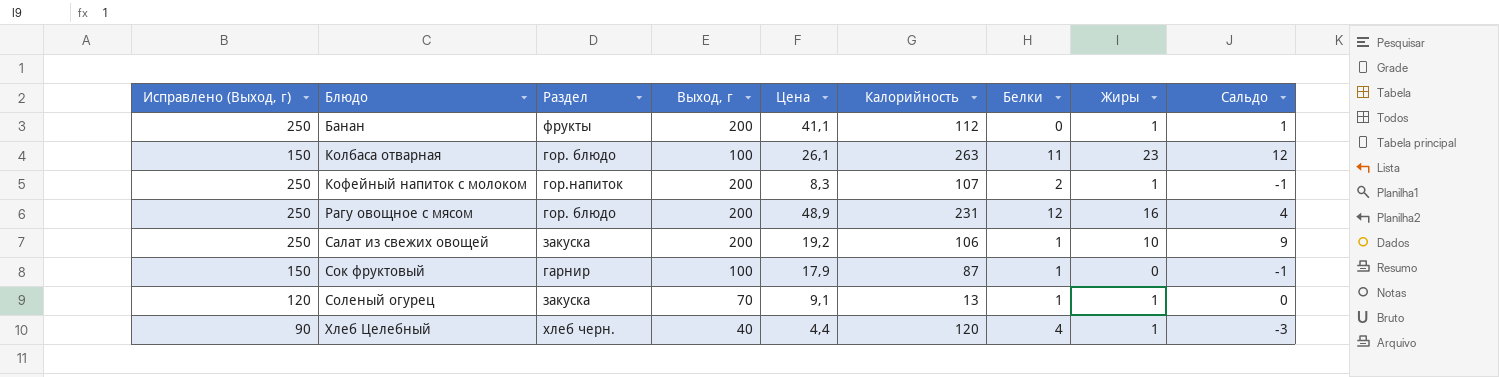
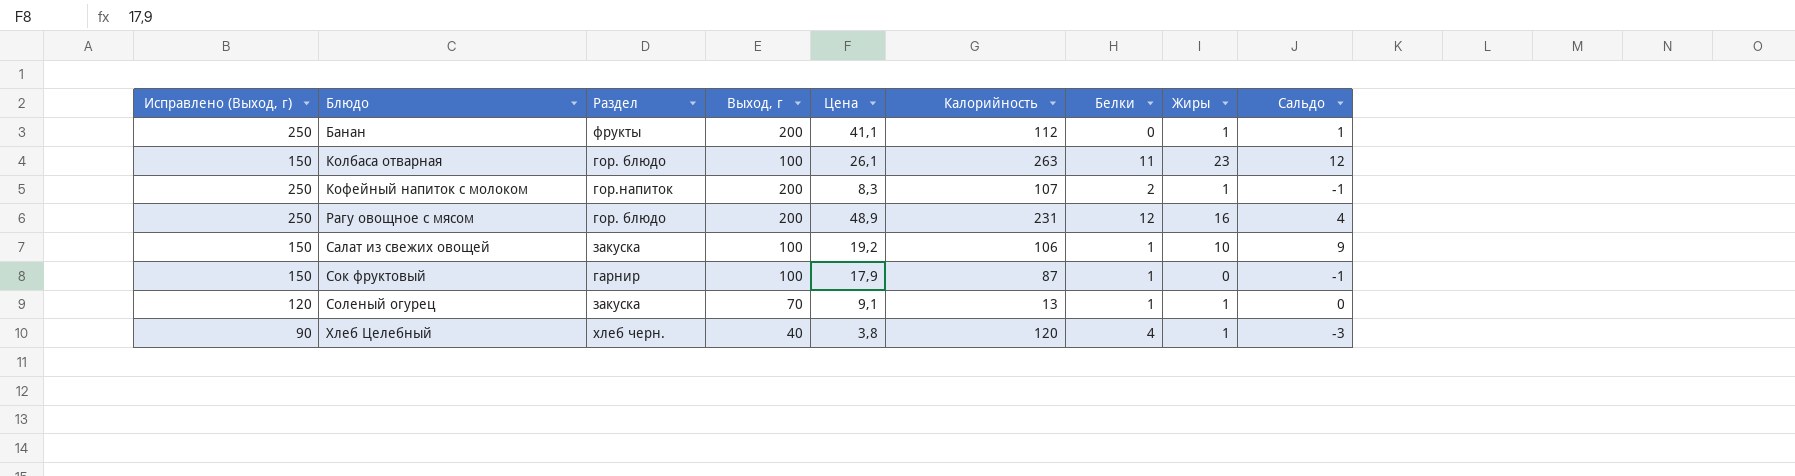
Салат из свежих овощей | Исправлено (Выход, г): 250 -> 150
Салат из свежих овощей | Выход, г: 200 -> 100
Хлеб Целебный | Цена: 4,4 -> 3,8

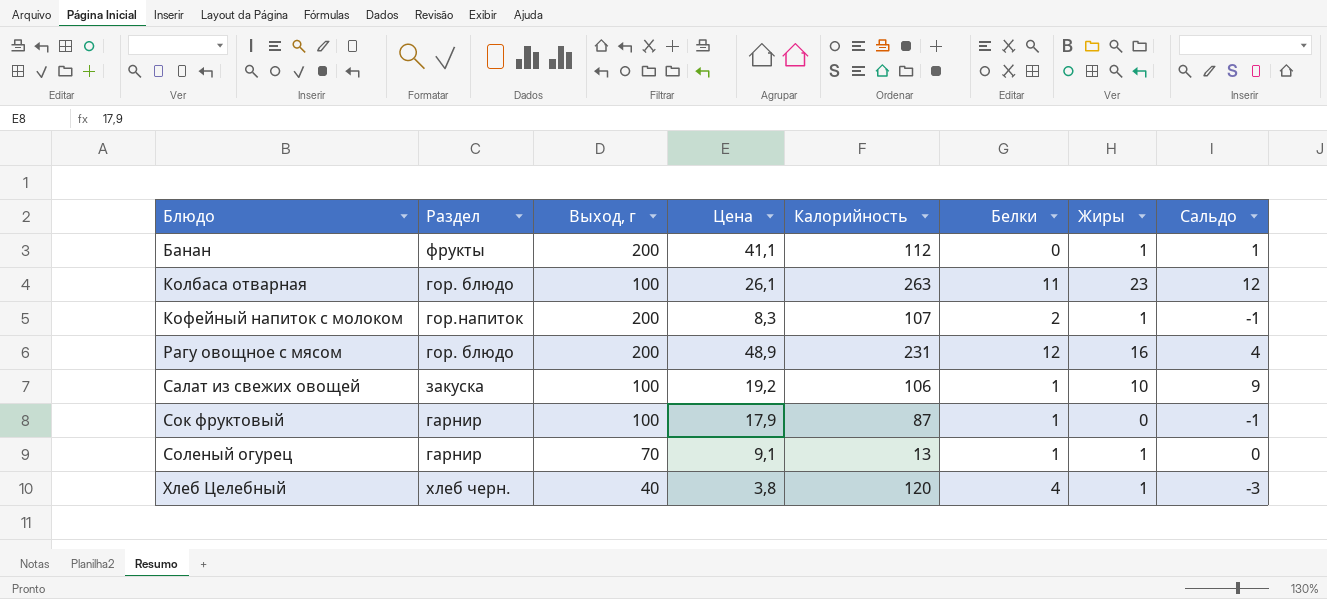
column Исправлено (Выход, г) | formula: [Выход, г] + 50 -> none
Соленый огурец | Раздел: закуска -> гарнир

